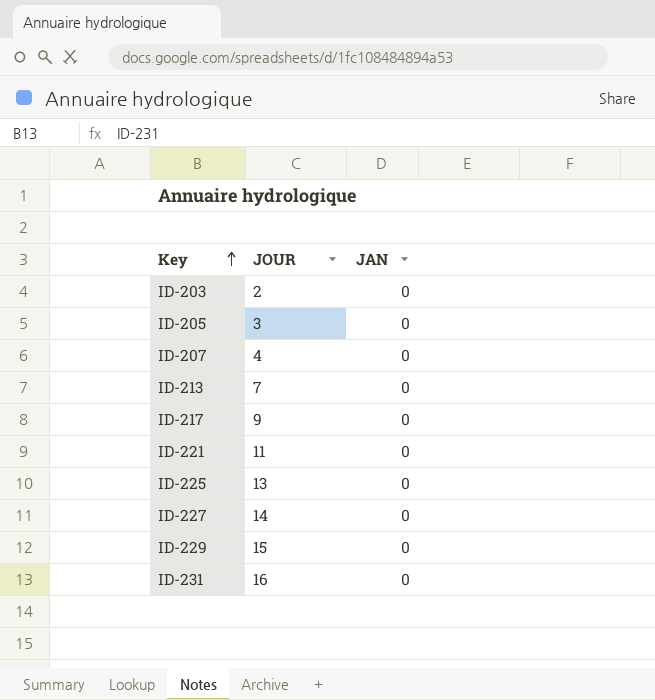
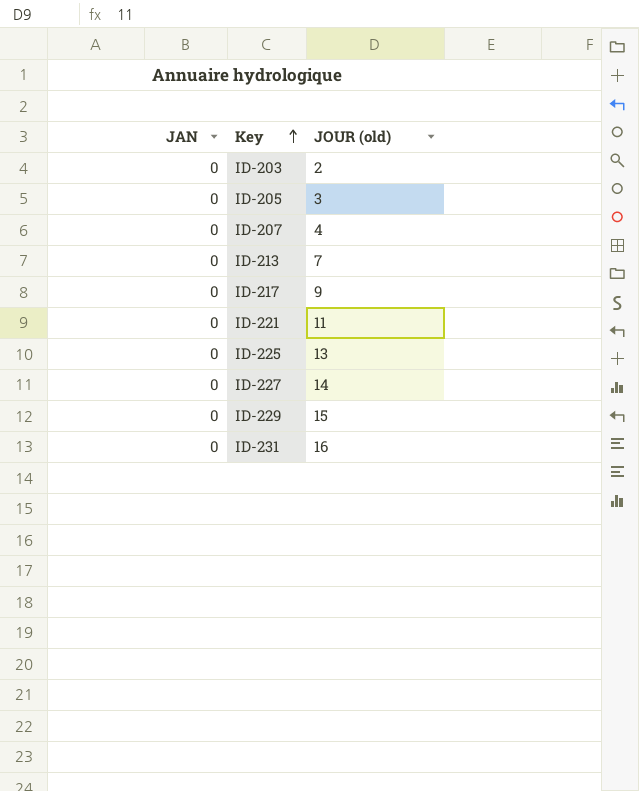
column JAN | position: 3 -> 1
column name: JOUR -> JOUR (old)

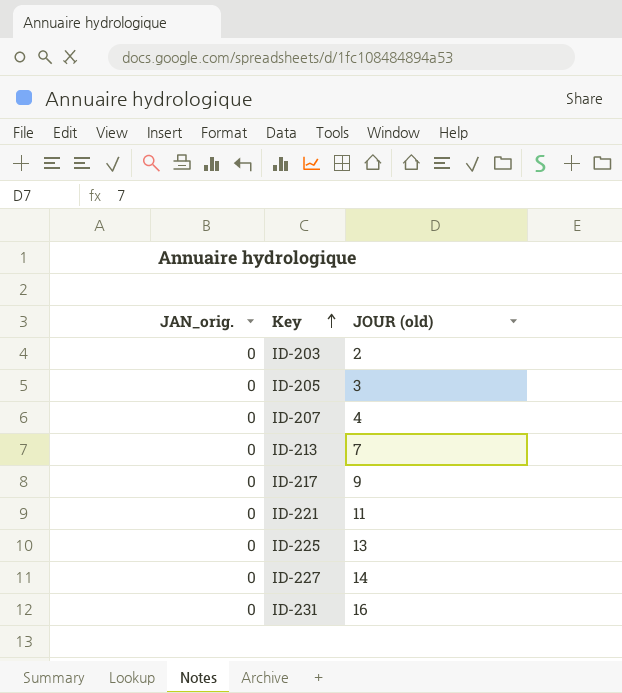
column name: JAN -> JAN_orig.
row ID-229: 0 | 15 -> none

